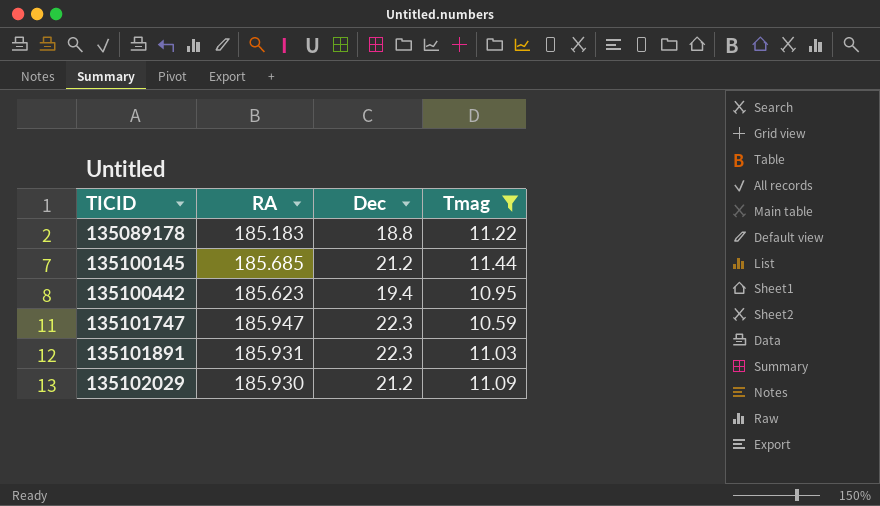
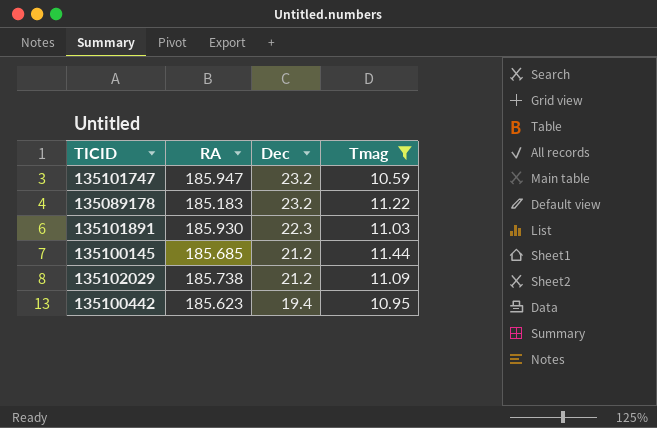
row order: TICID ascending -> Dec descending
135101747 | Dec: 22.3 -> 23.2
135089178 | Dec: 18.8 -> 23.2
135101891 | RA: 185.931 -> 185.930
135102029 | RA: 185.930 -> 185.738

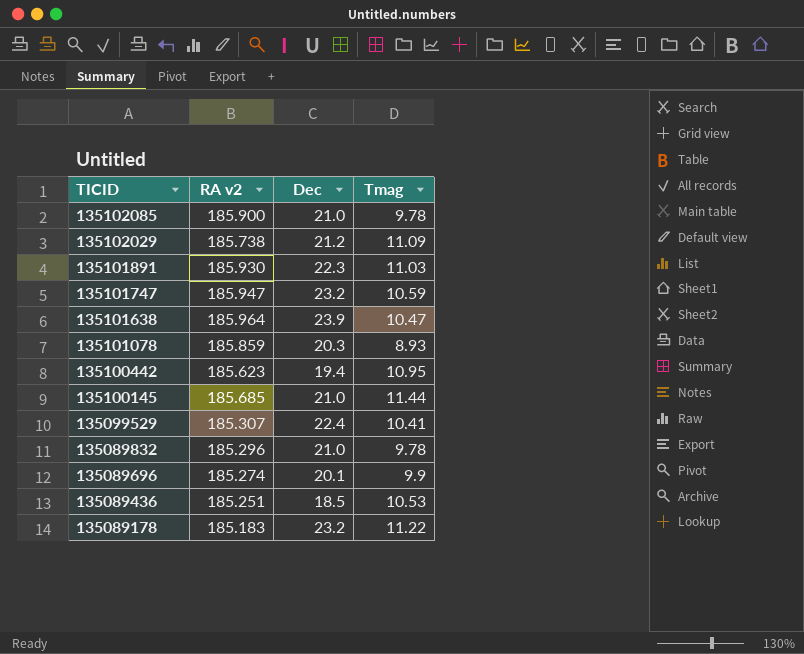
filter: Tmag >= 10.59 -> none
row order: Dec descending -> TICID descending
column name: RA -> RA v2
135100145 | Dec: 21.2 -> 21.0

